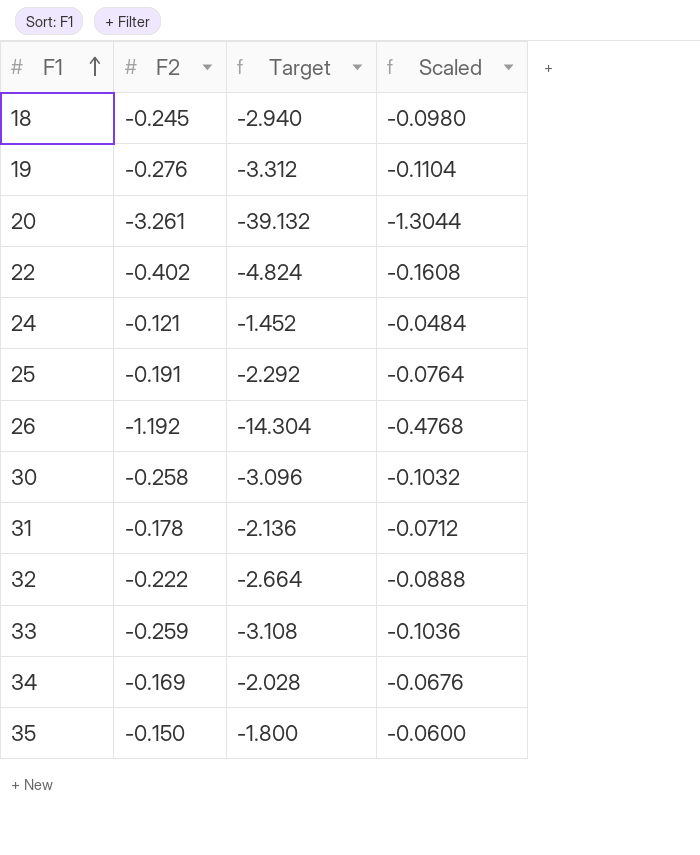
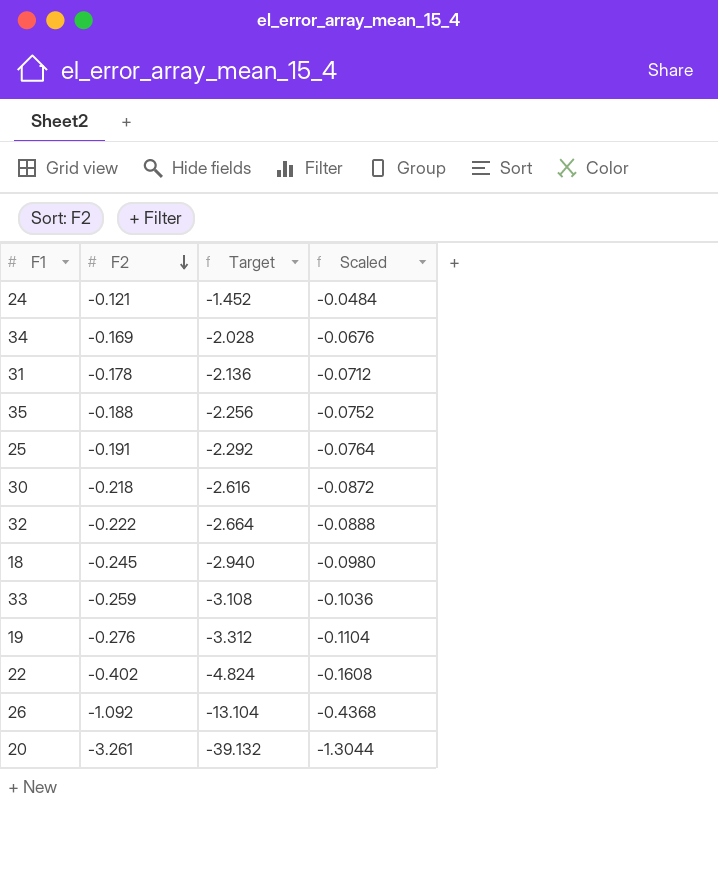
row order: F1 ascending -> F2 descending
35 | F2: -0.150 -> -0.188
35 | Target: -1.800 -> -2.256
35 | Scaled: -0.0600 -> -0.0752
30 | F2: -0.258 -> -0.218
30 | Target: -3.096 -> -2.616
30 | Scaled: -0.1032 -> -0.0872
26 | F2: -1.192 -> -1.092
26 | Target: -14.304 -> -13.104
26 | Scaled: -0.4768 -> -0.4368

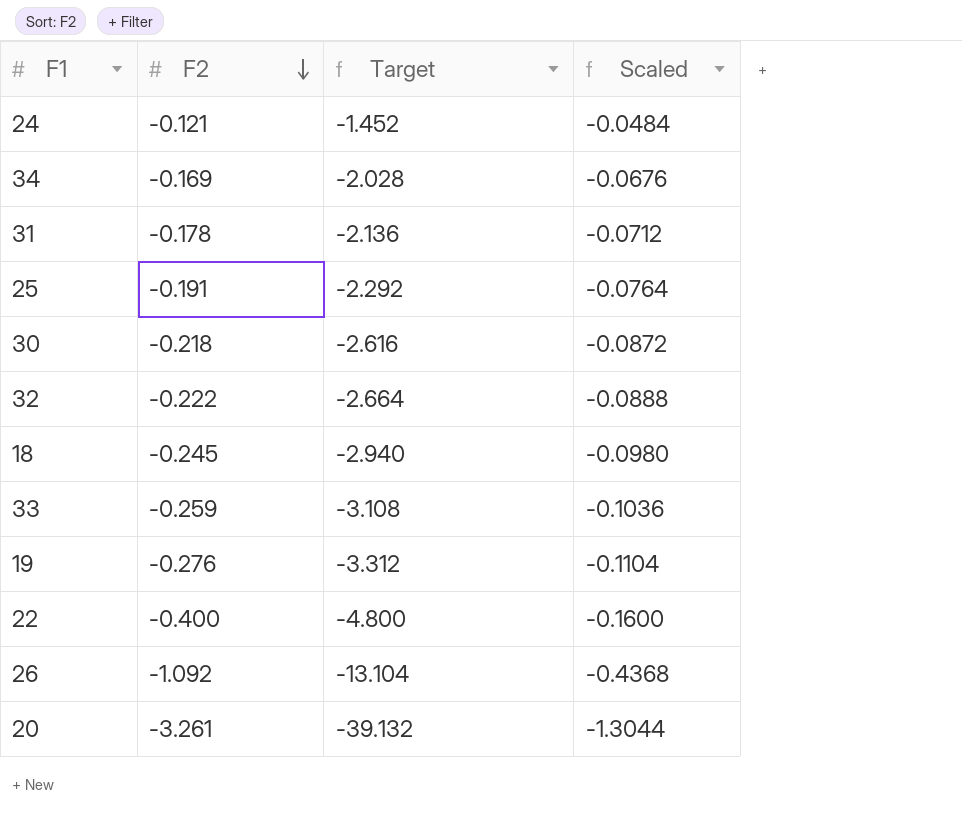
row 35: -0.188 | -2.256 | -0.0752 -> none
22 | F2: -0.402 -> -0.400
22 | Target: -4.824 -> -4.800
22 | Scaled: -0.1608 -> -0.1600

